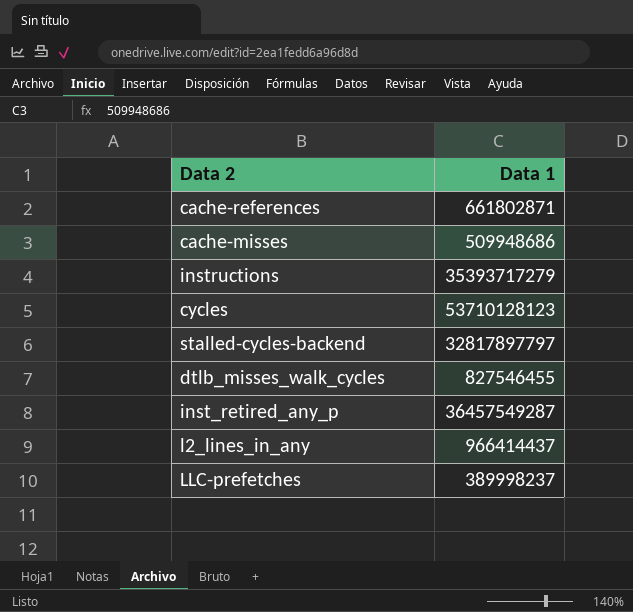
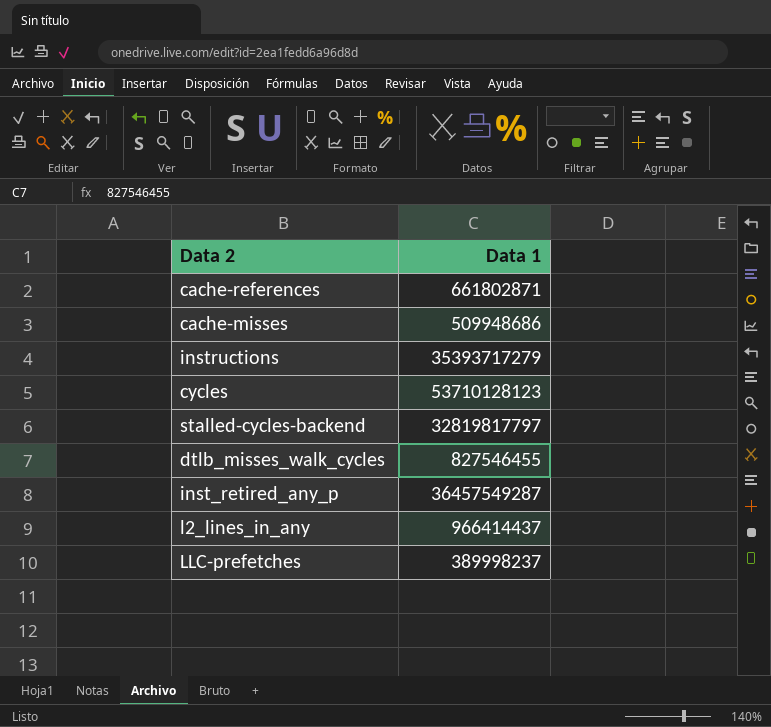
stalled-cycles-backend | Data 1: 32817897797 -> 32819817797

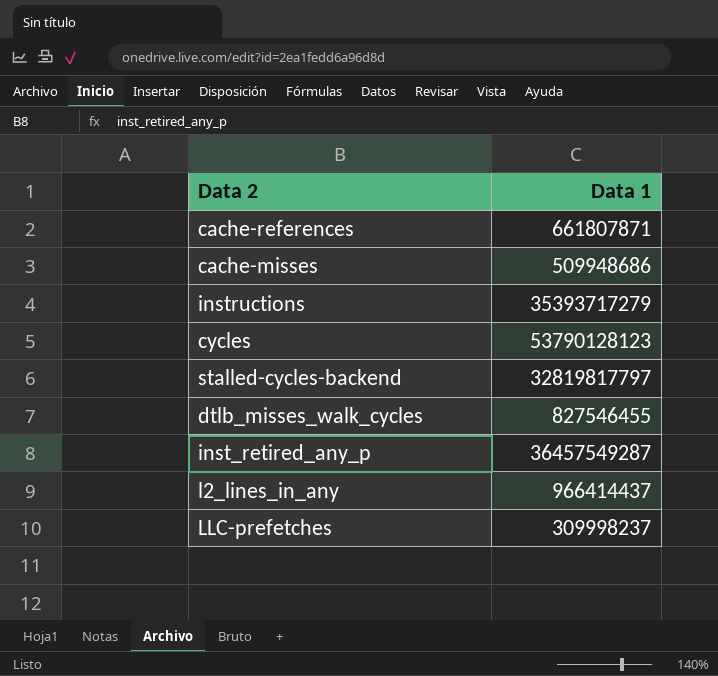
cache-references | Data 1: 661802871 -> 661807871
cycles | Data 1: 53710128123 -> 53790128123
LLC-prefetches | Data 1: 389998237 -> 309998237

